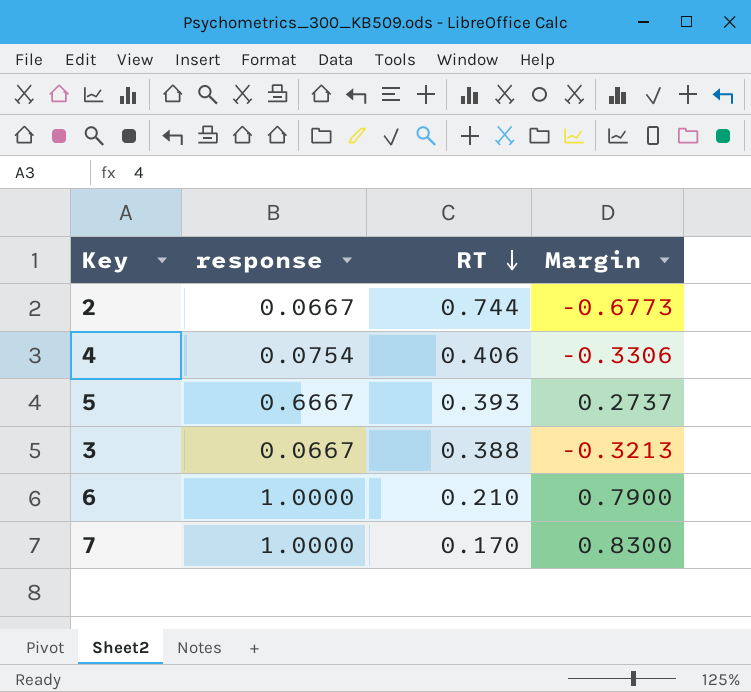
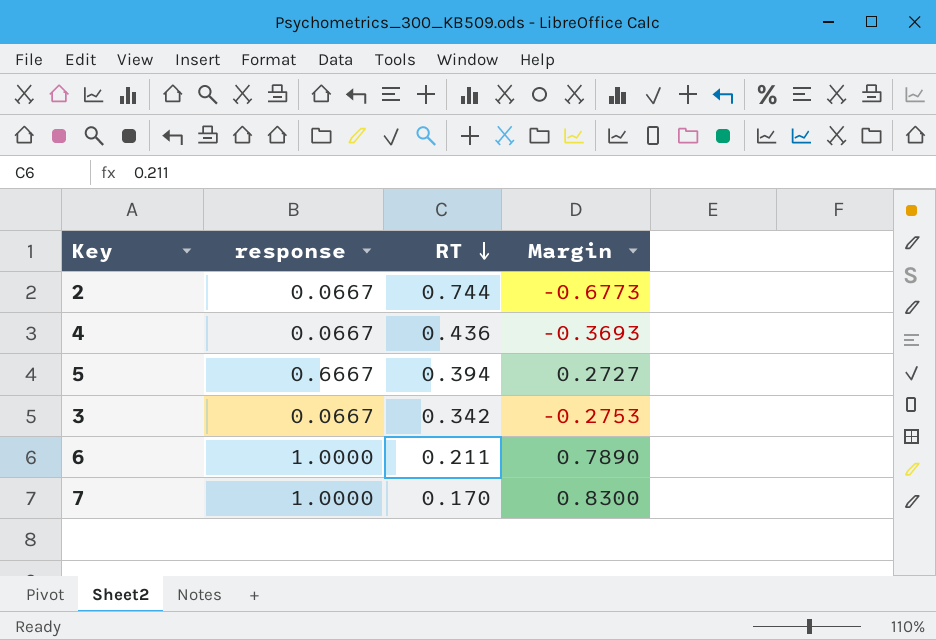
4 | response: 0.0754 -> 0.0667
4 | RT: 0.406 -> 0.436
4 | Margin: -0.3306 -> -0.3693
5 | RT: 0.393 -> 0.394
5 | Margin: 0.2737 -> 0.2727
3 | RT: 0.388 -> 0.342
3 | Margin: -0.3213 -> -0.2753
6 | RT: 0.210 -> 0.211
6 | Margin: 0.7900 -> 0.7890

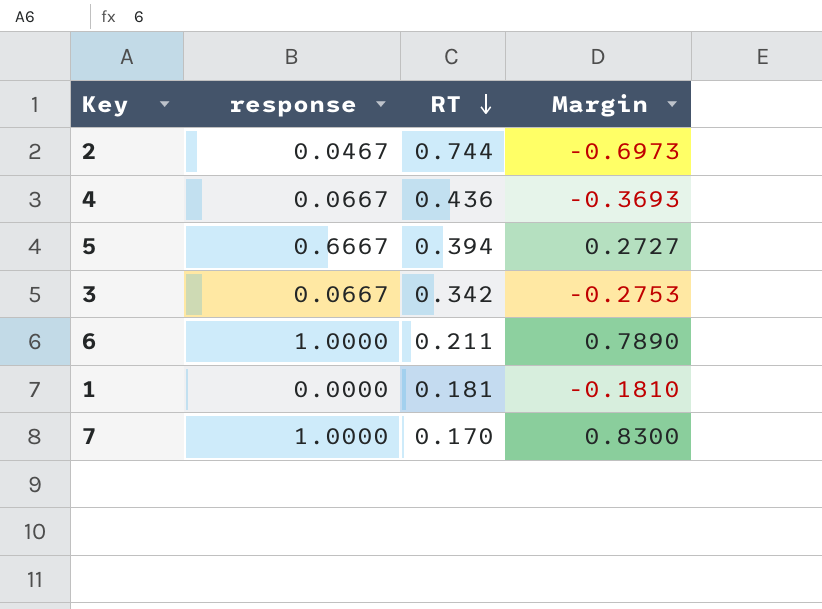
2 | response: 0.0667 -> 0.0467
2 | Margin: -0.6773 -> -0.6973
row 1: none -> 0.0000 | 0.181 | -0.1810

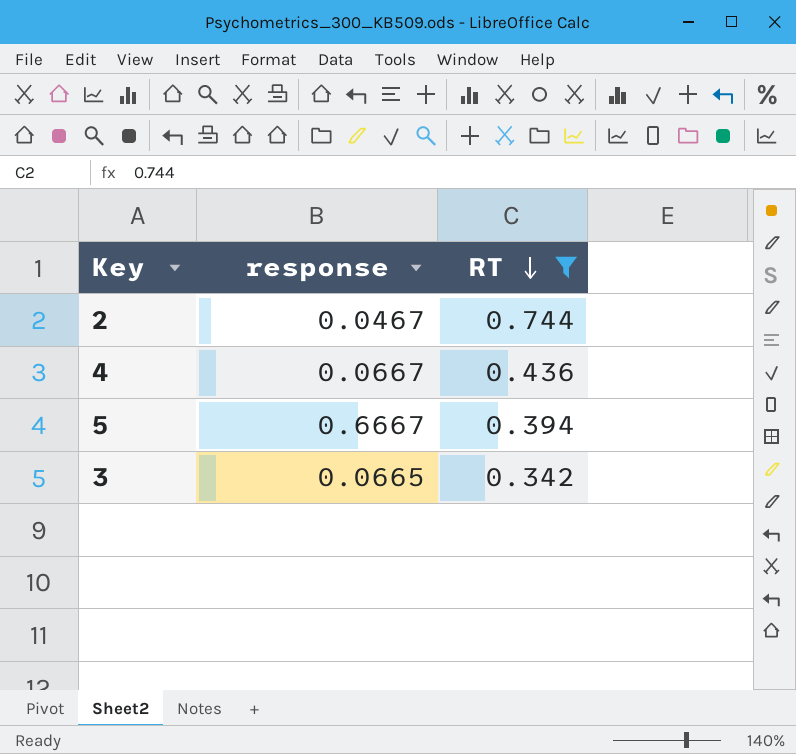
filter: none -> RT >= 0.342
column Margin | formula: [response] - [RT] -> none
3 | response: 0.0667 -> 0.0665

